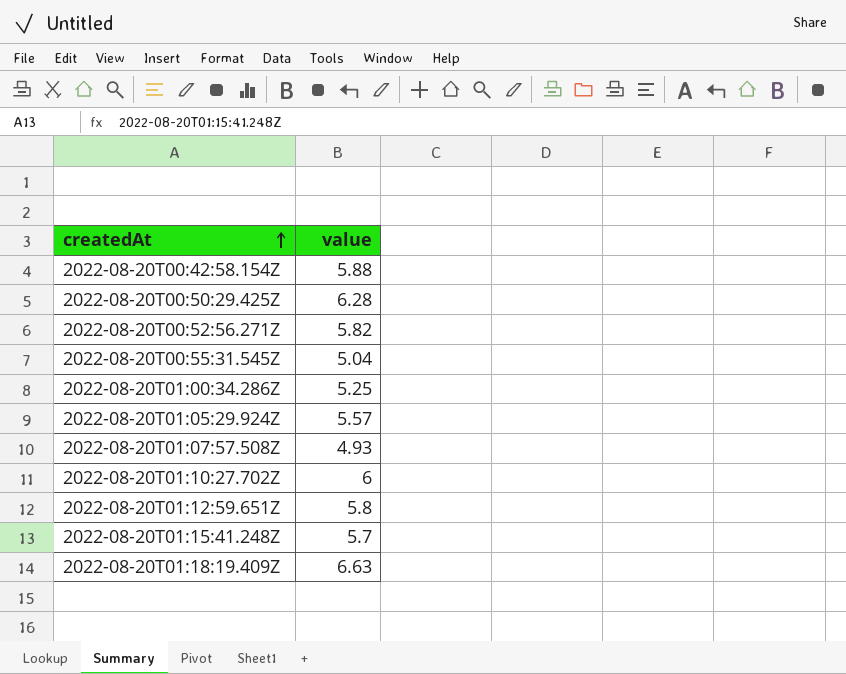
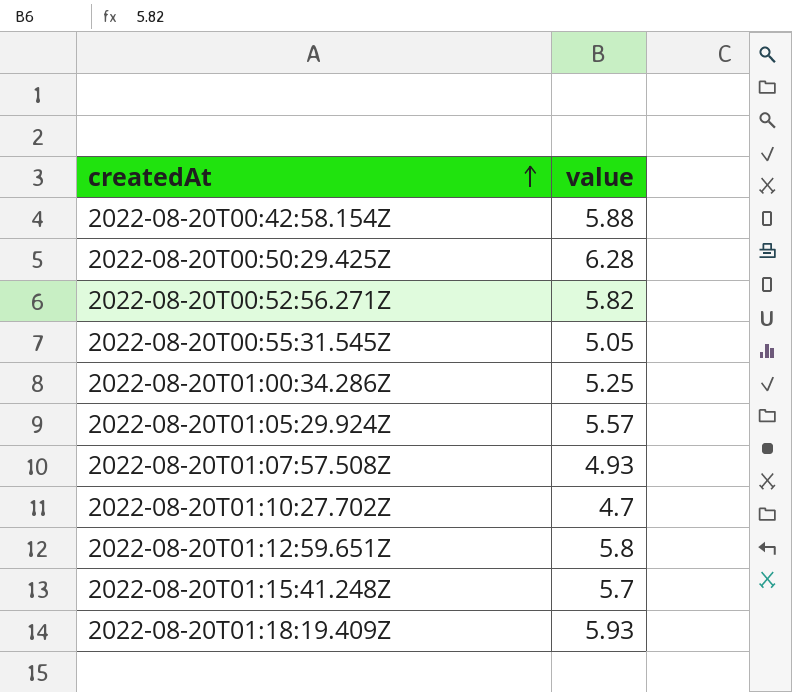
2022-08-20T00:55:31.545Z | value: 5.04 -> 5.05
2022-08-20T01:10:27.702Z | value: 6 -> 4.7
2022-08-20T01:18:19.409Z | value: 6.63 -> 5.93

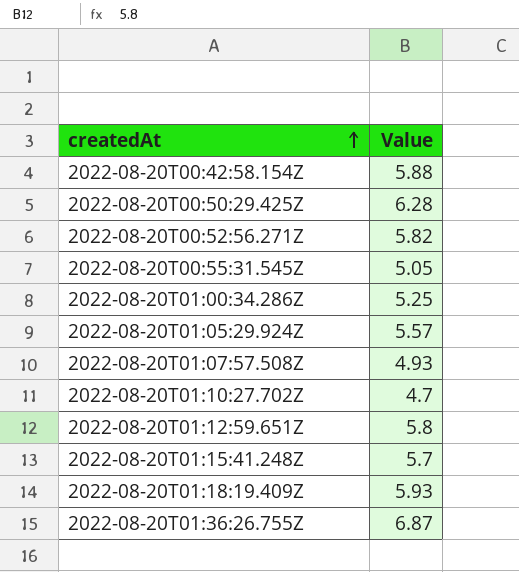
column name: value -> Value
row 2022-08-20T01:36:26.755Z: none -> 6.87

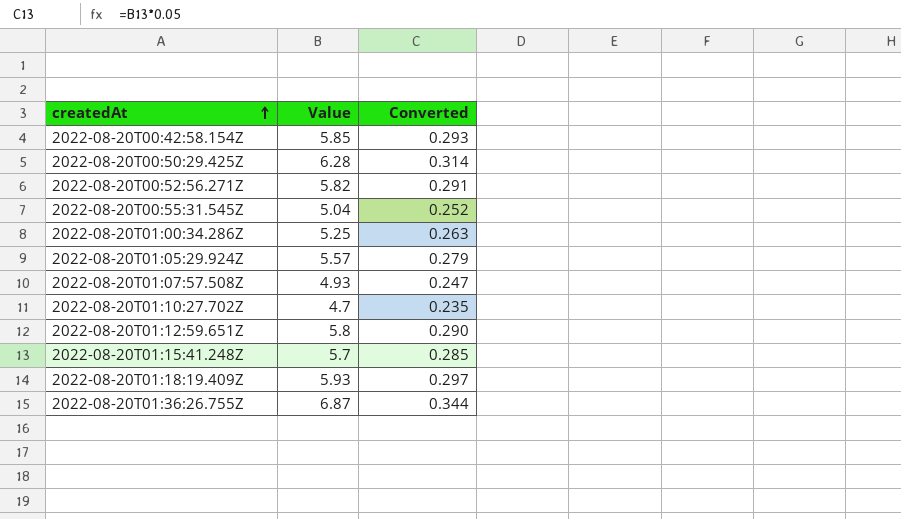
column Converted | formula: none -> [Value] * 0.05
2022-08-20T00:42:58.154Z | Value: 5.88 -> 5.85
2022-08-20T00:55:31.545Z | Value: 5.05 -> 5.04

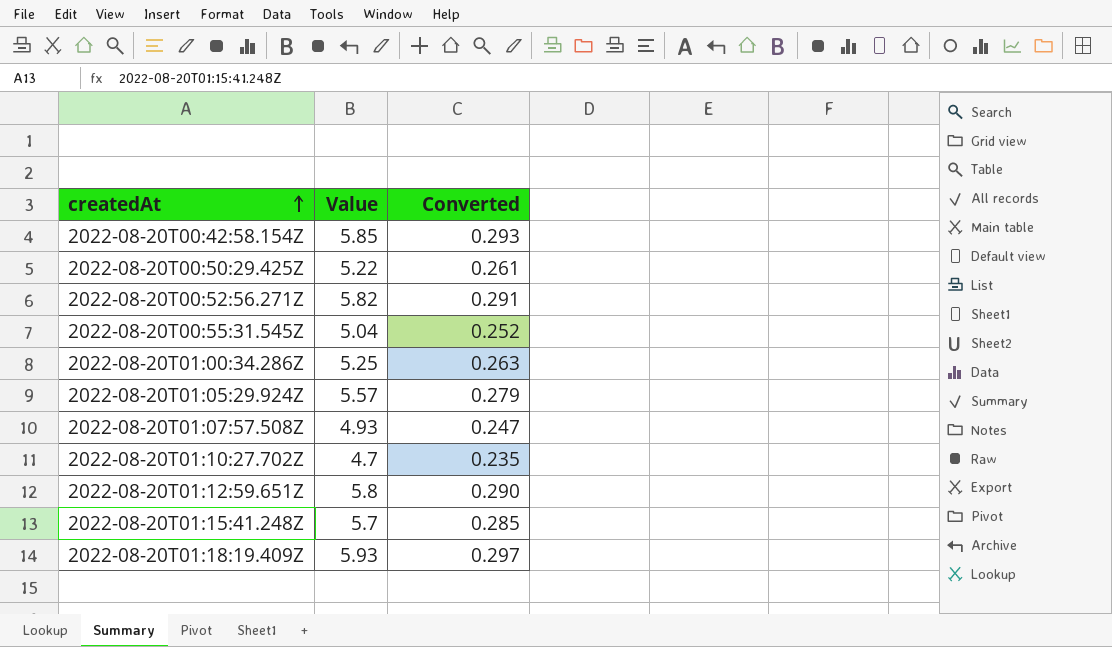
row 2022-08-20T01:36:26.755Z: 6.87 | 0.344 -> none
2022-08-20T00:50:29.425Z | Value: 6.28 -> 5.22
2022-08-20T00:50:29.425Z | Converted: 0.314 -> 0.261

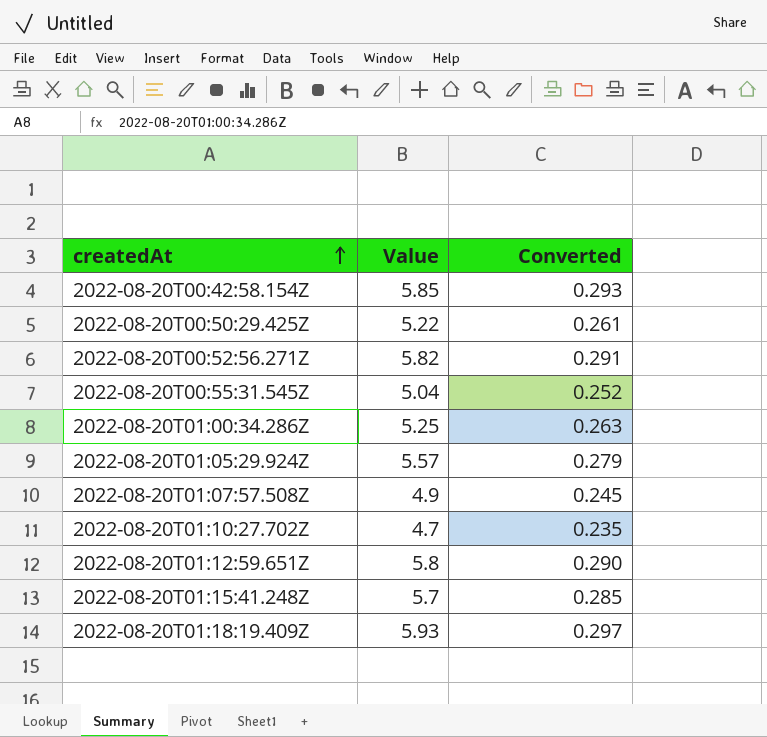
2022-08-20T01:07:57.508Z | Value: 4.93 -> 4.9
2022-08-20T01:07:57.508Z | Converted: 0.247 -> 0.245

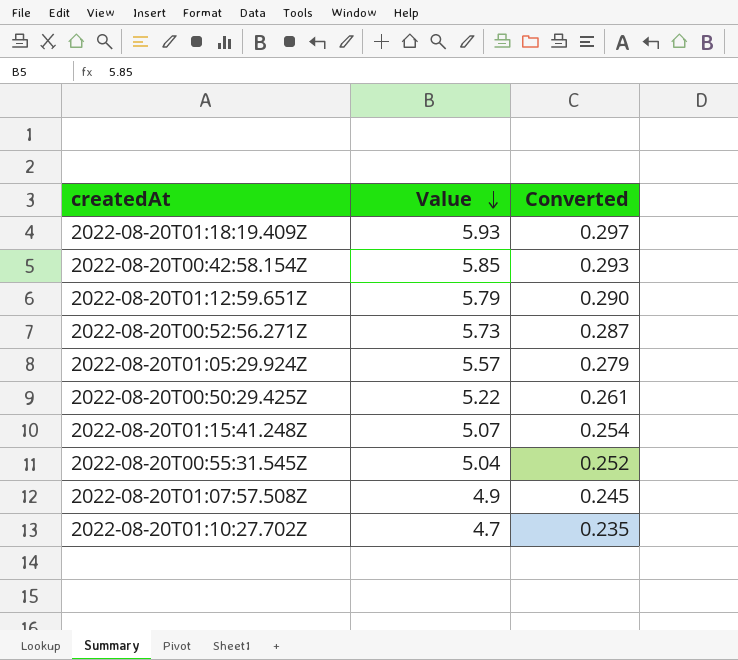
row order: createdAt ascending -> Value descending
row 2022-08-20T01:00:34.286Z: 5.25 | 0.263 -> none
2022-08-20T01:12:59.651Z | Value: 5.8 -> 5.79
2022-08-20T00:52:56.271Z | Value: 5.82 -> 5.73
2022-08-20T00:52:56.271Z | Converted: 0.291 -> 0.287
2022-08-20T01:15:41.248Z | Value: 5.7 -> 5.07
2022-08-20T01:15:41.248Z | Converted: 0.285 -> 0.254

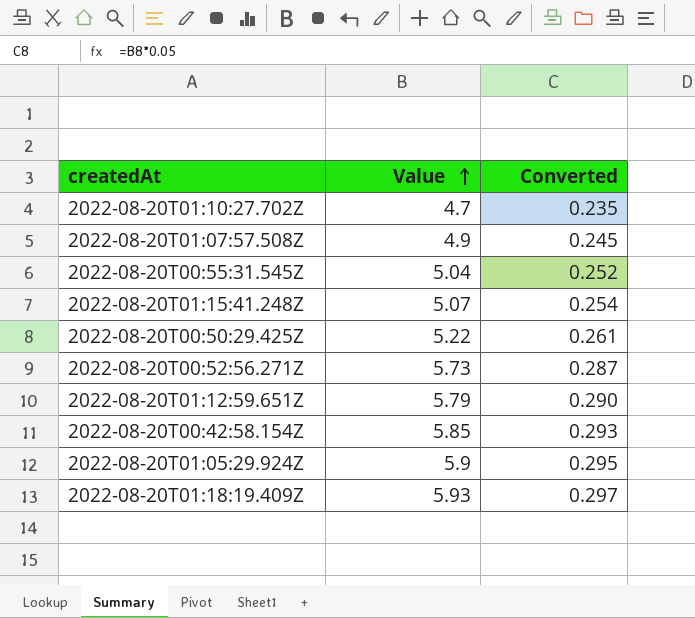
row order: Value descending -> Value ascending
2022-08-20T01:05:29.924Z | Value: 5.57 -> 5.9
2022-08-20T01:05:29.924Z | Converted: 0.279 -> 0.295

